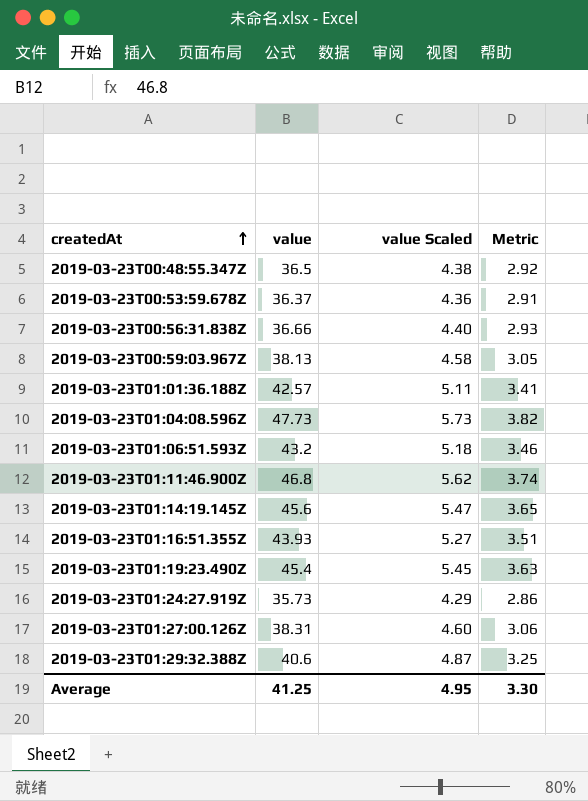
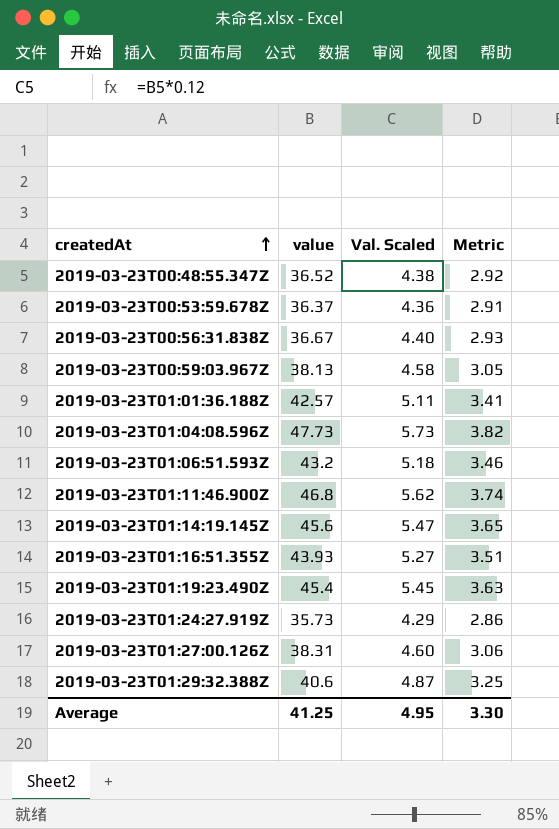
column name: value Scaled -> Val. Scaled
2019-03-23T00:48:55.347Z | value: 36.5 -> 36.52
2019-03-23T00:56:31.838Z | value: 36.66 -> 36.67

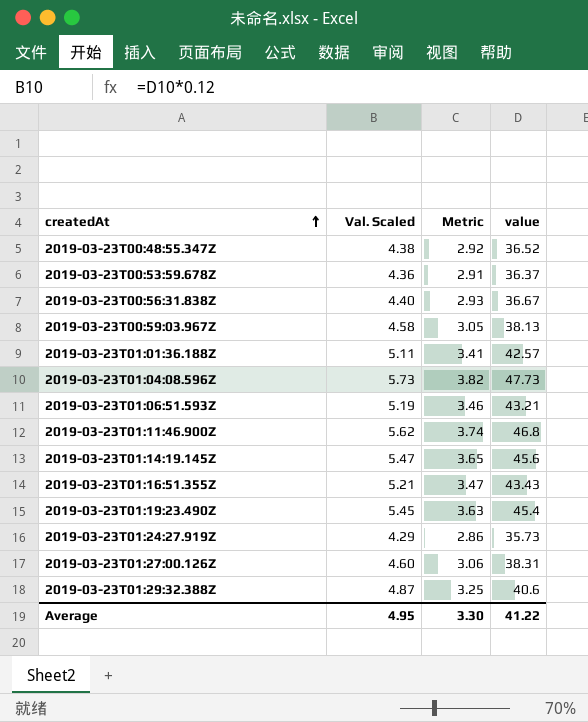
column value | position: 2 -> 4
2019-03-23T01:06:51.593Z | Val. Scaled: 5.18 -> 5.19
2019-03-23T01:06:51.593Z | value: 43.2 -> 43.21
2019-03-23T01:16:51.355Z | Val. Scaled: 5.27 -> 5.21
2019-03-23T01:16:51.355Z | Metric: 3.51 -> 3.47
2019-03-23T01:16:51.355Z | value: 43.93 -> 43.43
Average | value: 41.25 -> 41.22

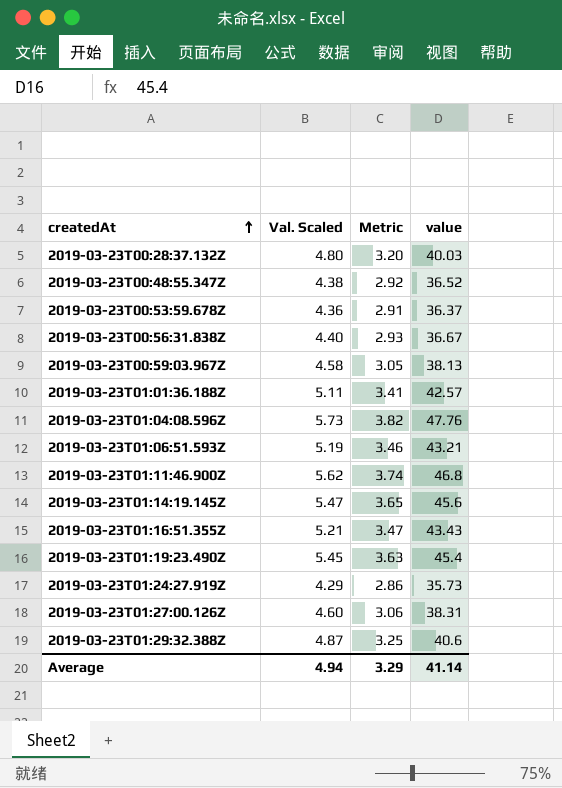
row 2019-03-23T00:28:37.132Z: none -> 4.80 | 3.20 | 40.03
2019-03-23T01:04:08.596Z | value: 47.73 -> 47.76
Average | Val. Scaled: 4.95 -> 4.94
Average | Metric: 3.30 -> 3.29
Average | value: 41.22 -> 41.14

